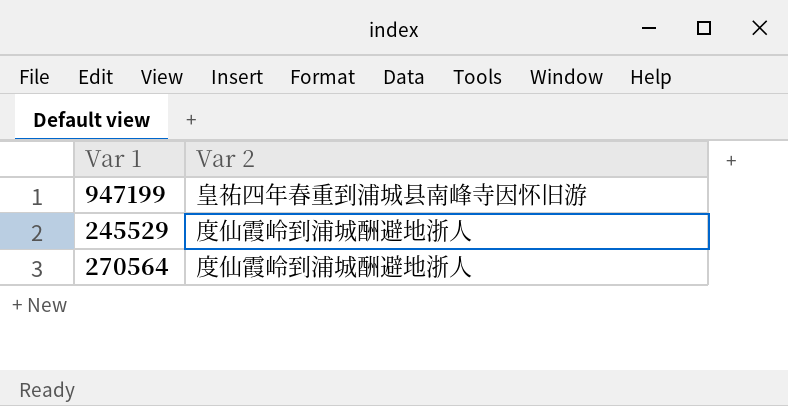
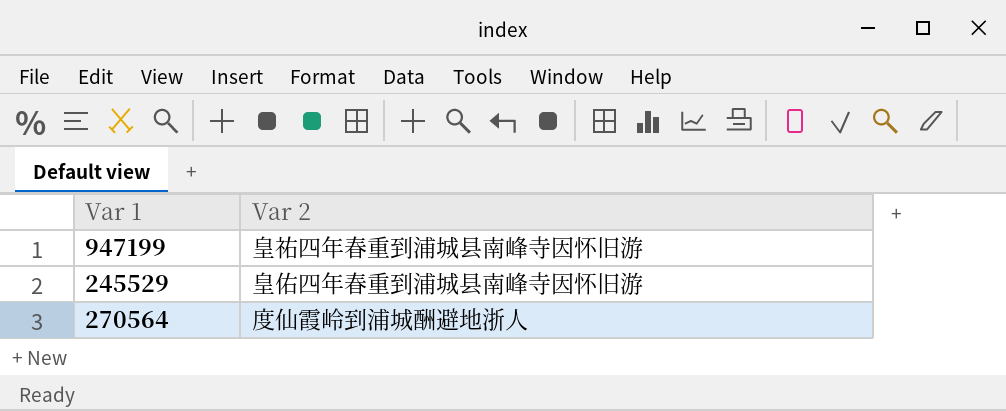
245529 | Var 2: 度仙霞岭到浦城酬避地浙人 -> 皇佑四年春重到浦城县南峰寺因怀旧游

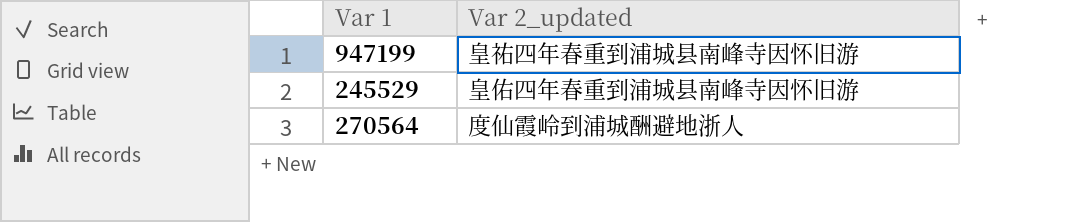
column name: Var 2 -> Var 2_updated

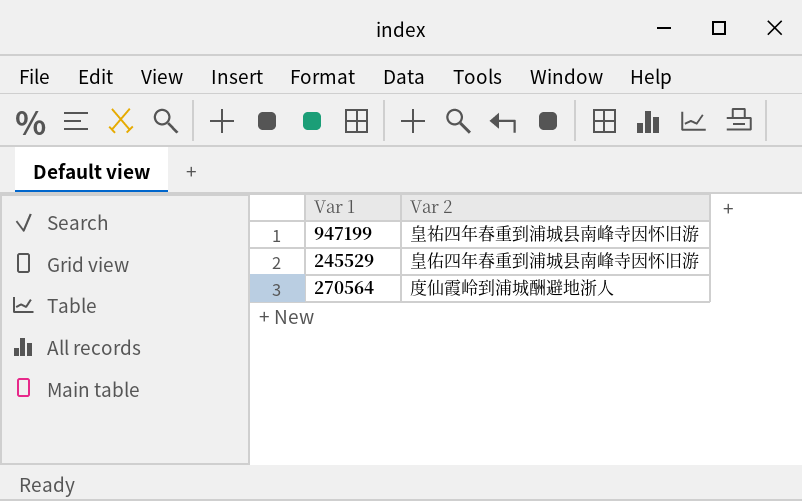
column name: Var 2_updated -> Var 2

